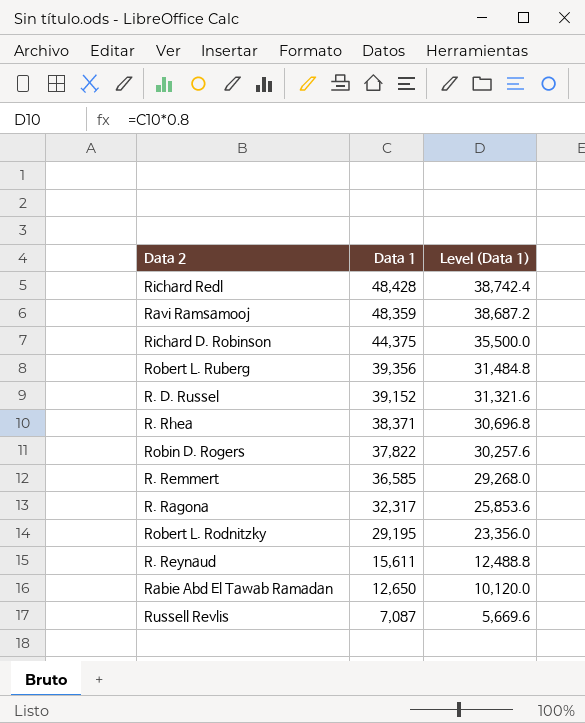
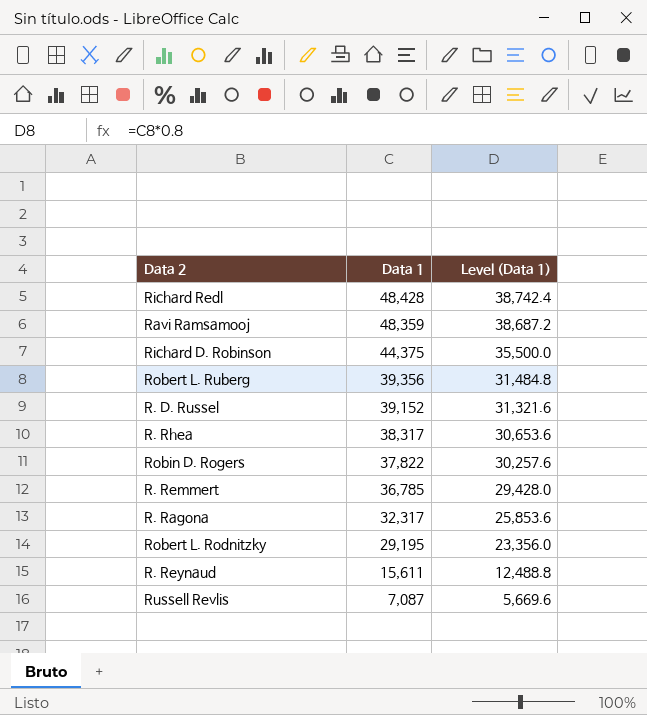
row Rabie Abd El Tawab Ramadan: 12,650 | 10,120.0 -> none
R. Rhea | Data 1: 38,371 -> 38,317
R. Rhea | Level (Data 1): 30,696.8 -> 30,653.6
R. Remmert | Data 1: 36,585 -> 36,785
R. Remmert | Level (Data 1): 29,268.0 -> 29,428.0

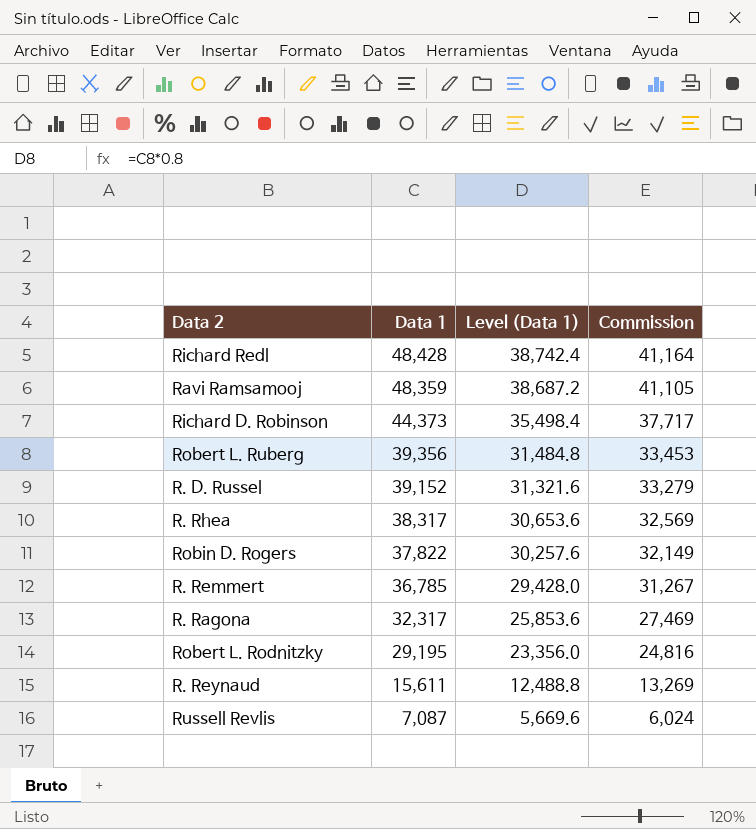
column Commission | formula: none -> [Data 1] * 0.85
Richard D. Robinson | Data 1: 44,375 -> 44,373
Richard D. Robinson | Level (Data 1): 35,500.0 -> 35,498.4

